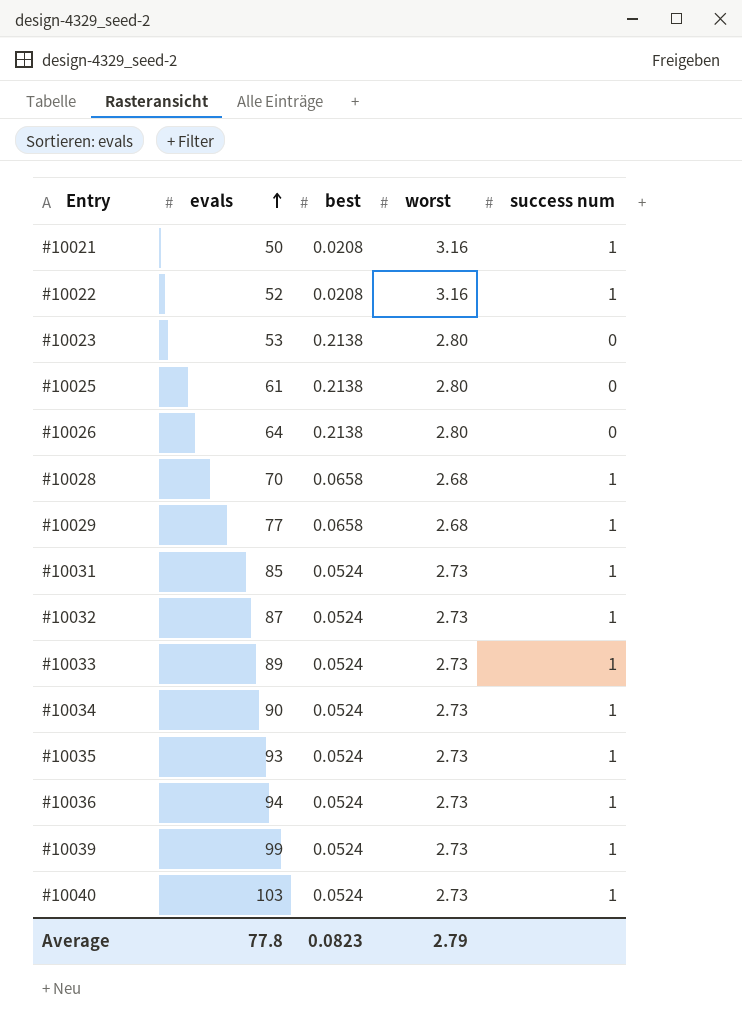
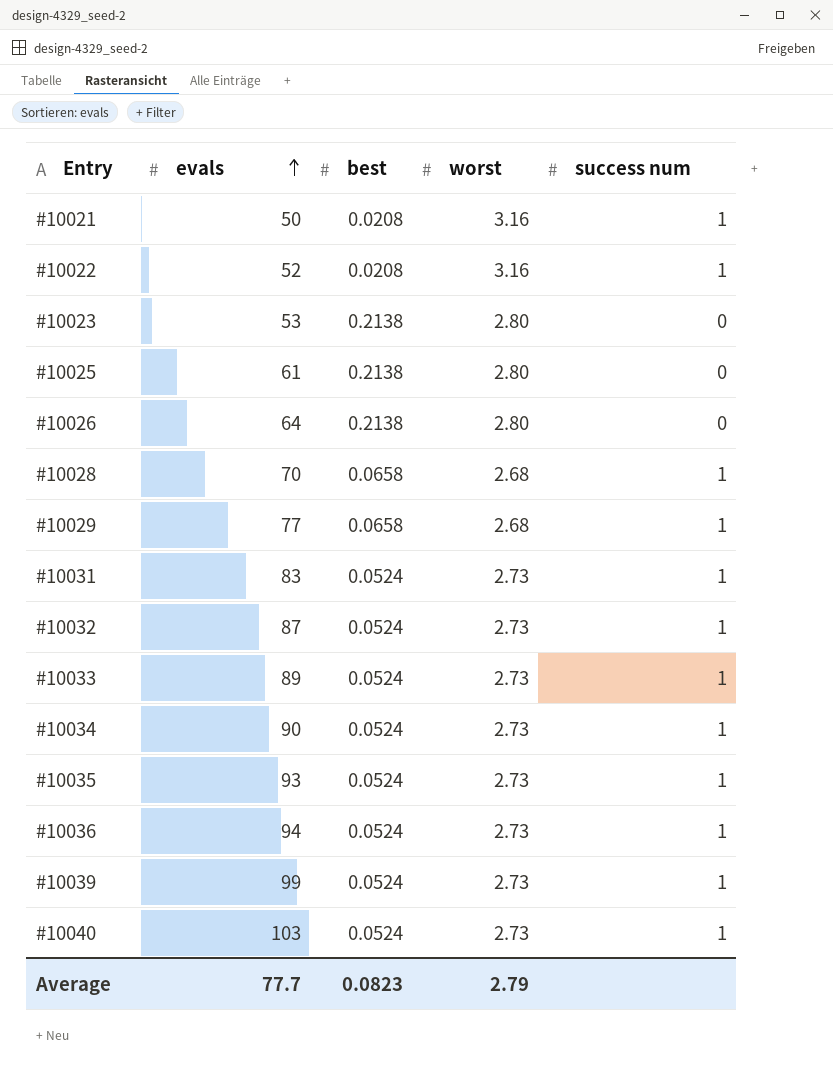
#10031 | evals: 85 -> 83
Average | evals: 77.8 -> 77.7

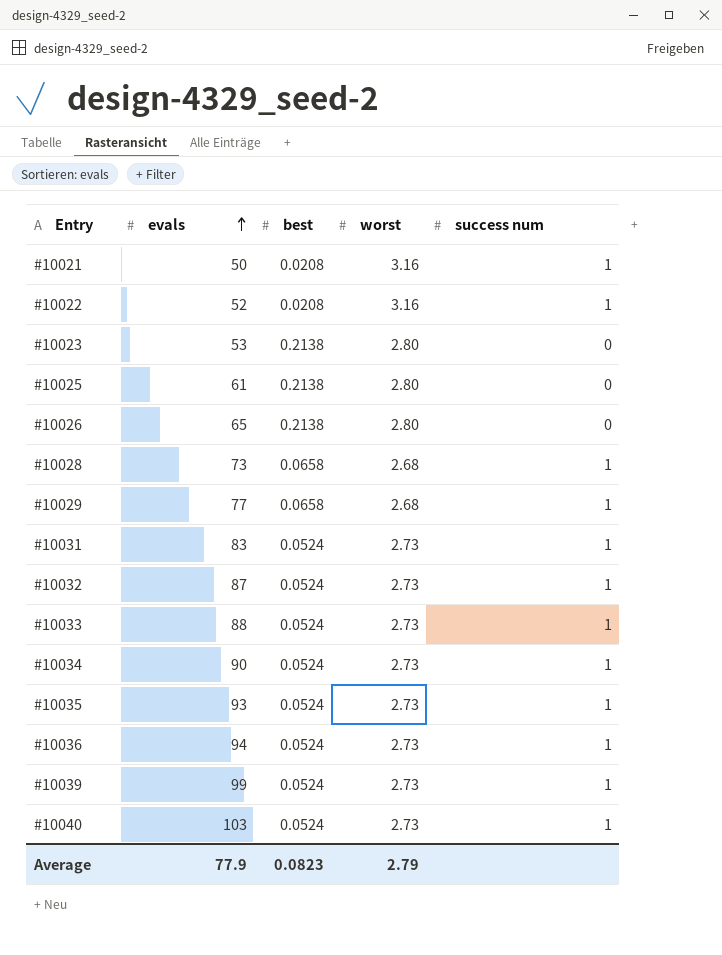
#10026 | evals: 64 -> 65
#10028 | evals: 70 -> 73
#10033 | evals: 89 -> 88
Average | evals: 77.7 -> 77.9

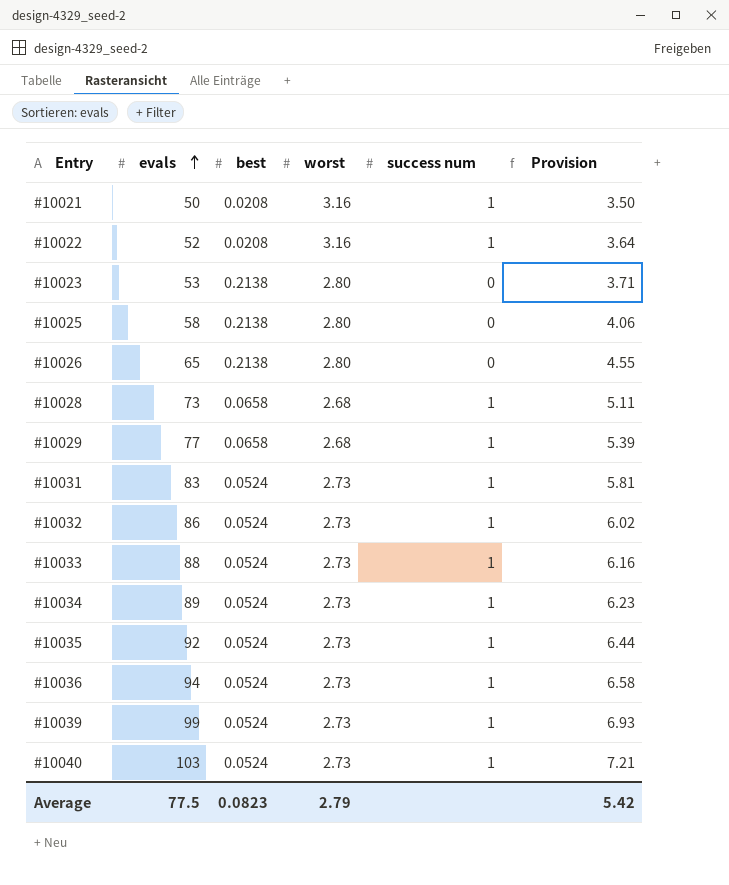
column Provision | formula: none -> [evals] * 0.07
#10025 | evals: 61 -> 58
#10032 | evals: 87 -> 86
#10034 | evals: 90 -> 89
#10035 | evals: 93 -> 92
Average | evals: 77.9 -> 77.5

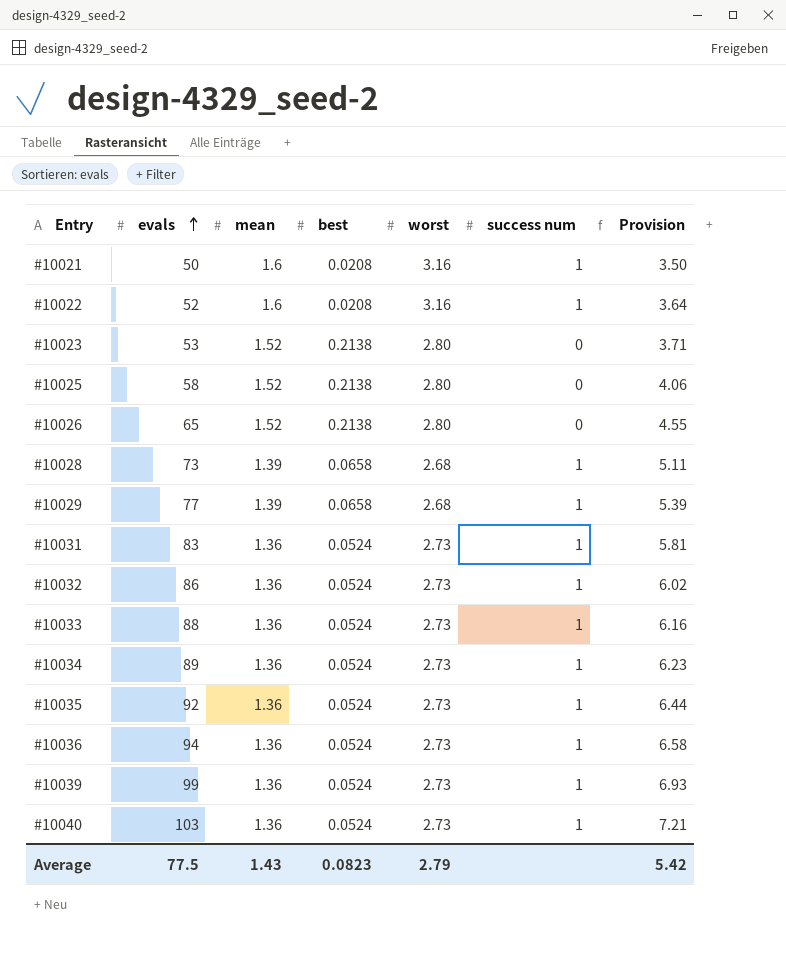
column mean | position: none -> 3

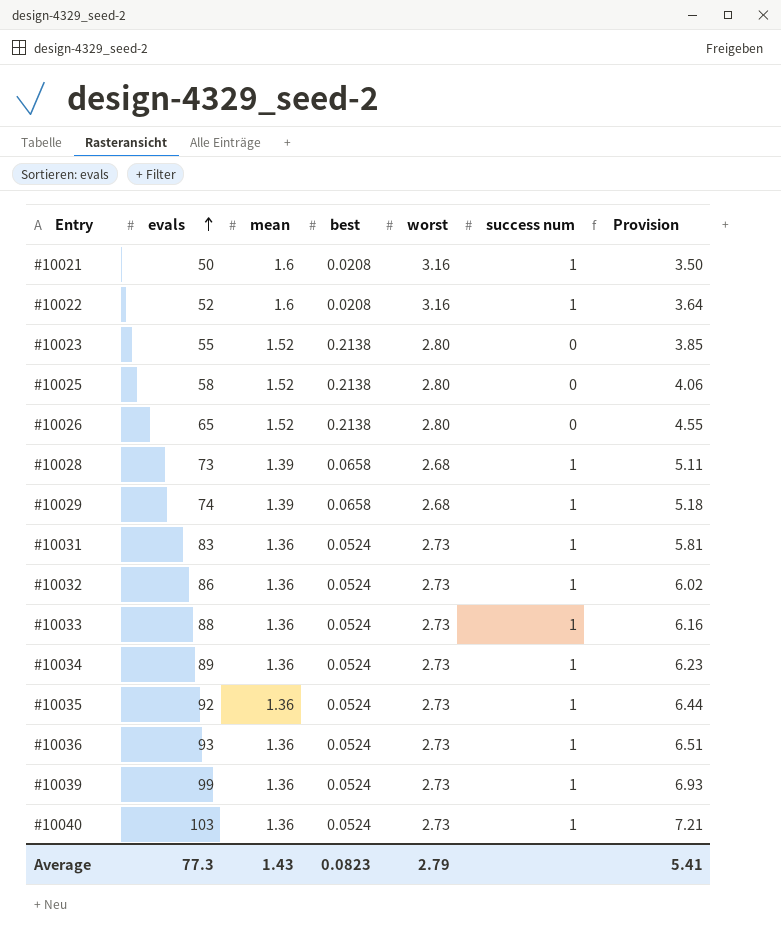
#10023 | evals: 53 -> 55
#10023 | Provision: 3.71 -> 3.85
#10029 | evals: 77 -> 74
#10029 | Provision: 5.39 -> 5.18
#10036 | evals: 94 -> 93
#10036 | Provision: 6.58 -> 6.51
Average | evals: 77.5 -> 77.3
Average | Provision: 5.42 -> 5.41

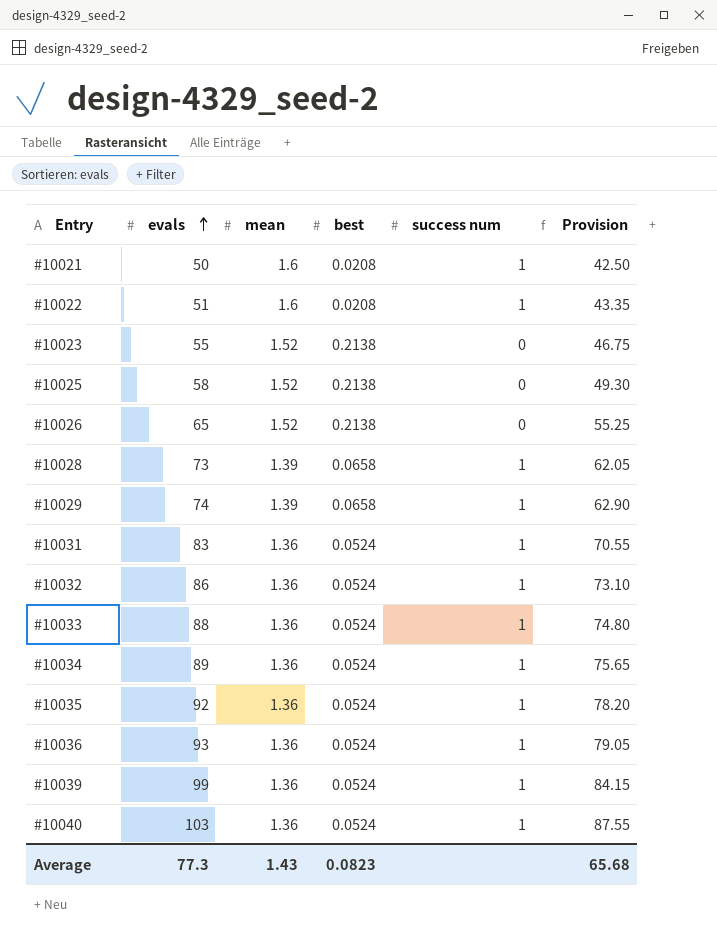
column worst | position: 5 -> none
column Provision | formula: [evals] * 0.07 -> [evals] * 0.85
#10022 | evals: 52 -> 51
Average | Provision: 5.41 -> 65.68

